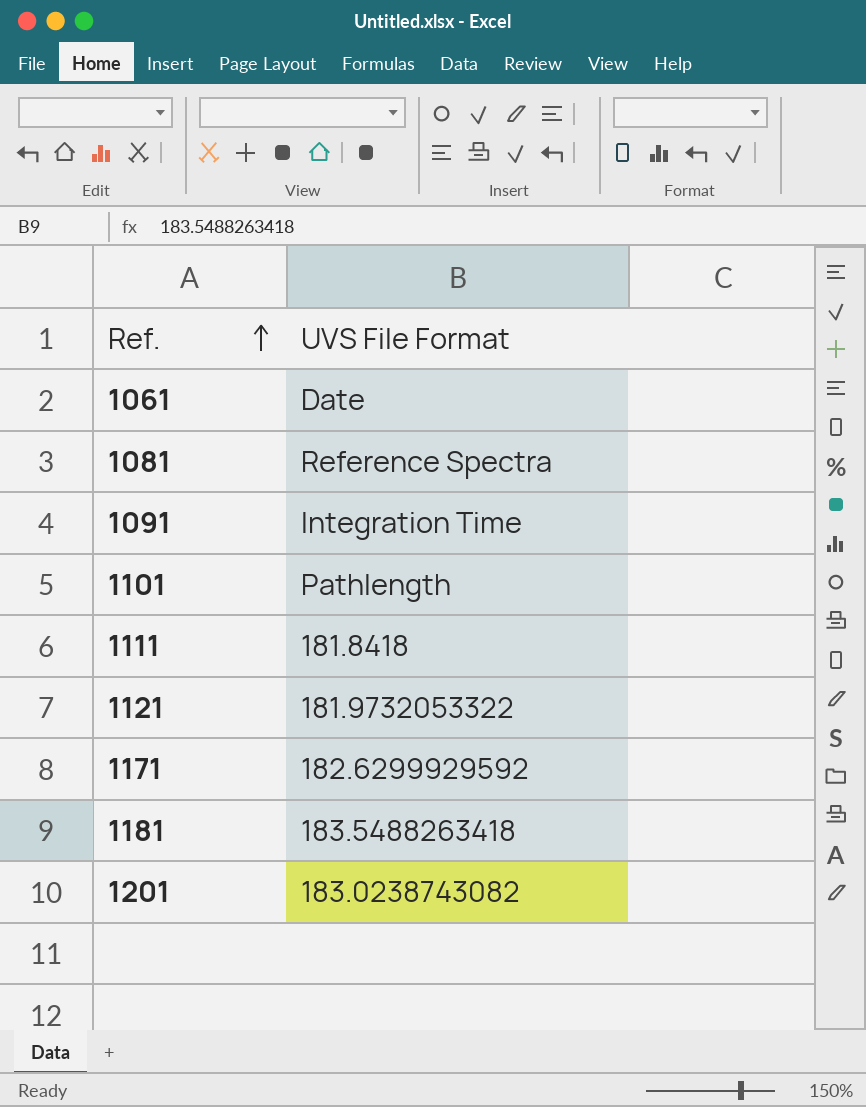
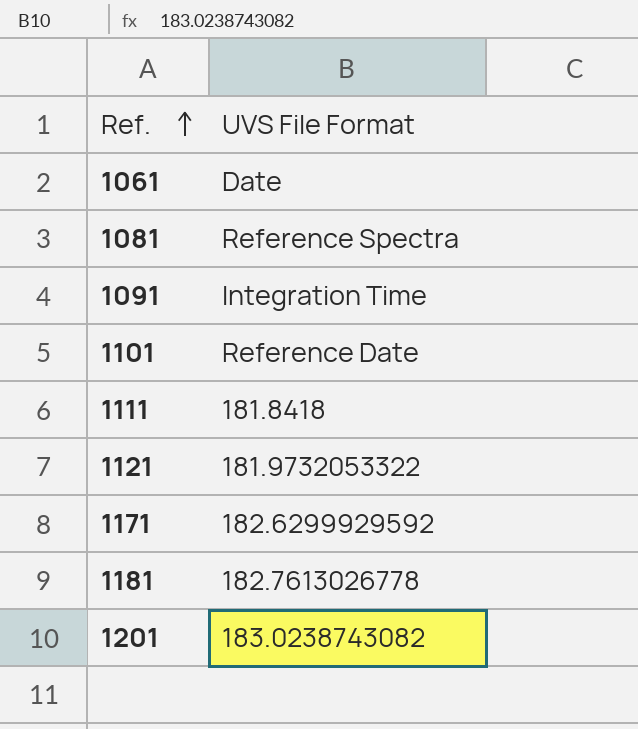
1101 | UVS File Format: Pathlength -> Reference Date
1181 | UVS File Format: 183.5488263418 -> 182.7613026778

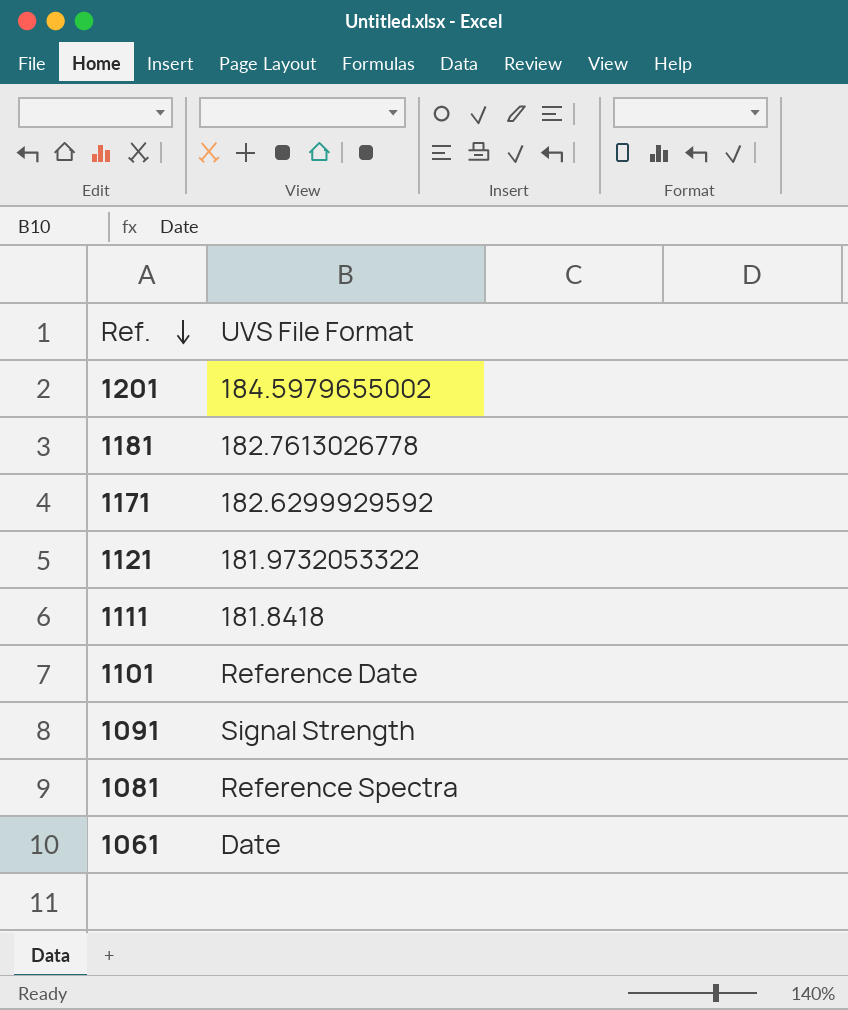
row order: Ref. ascending -> Ref. descending
1201 | UVS File Format: 183.0238743082 -> 184.5979655002
1091 | UVS File Format: Integration Time -> Signal Strength

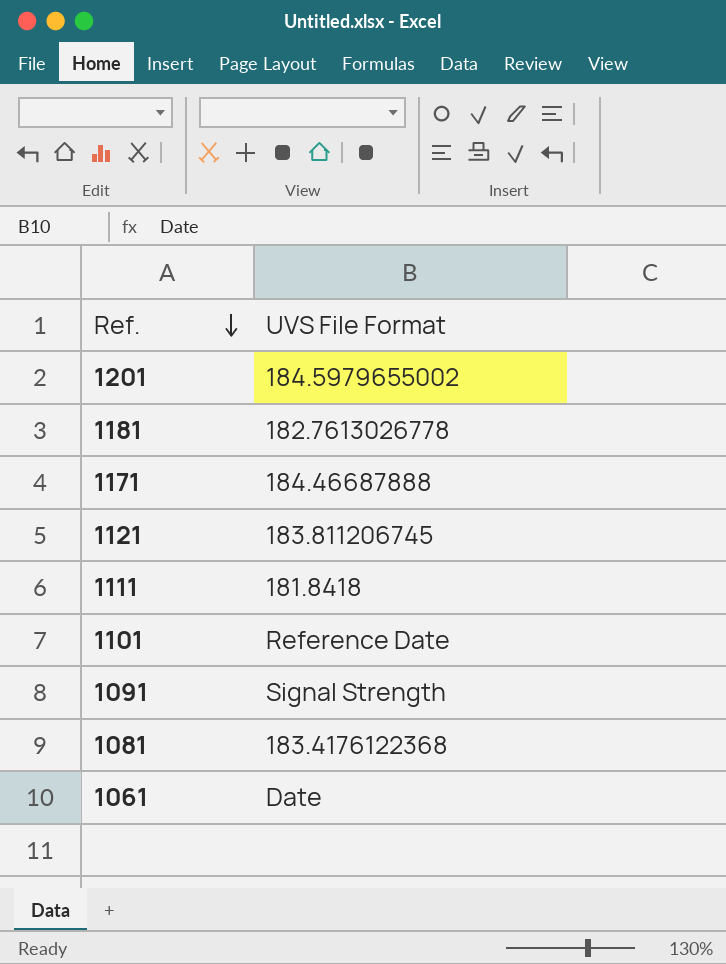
1171 | UVS File Format: 182.6299929592 -> 184.46687888
1121 | UVS File Format: 181.9732053322 -> 183.811206745
1081 | UVS File Format: Reference Spectra -> 183.4176122368

